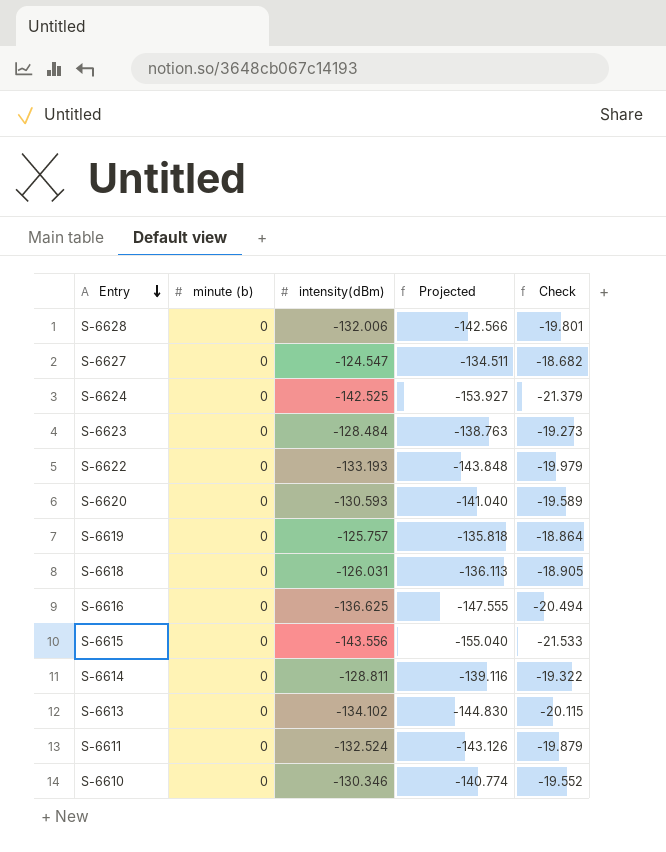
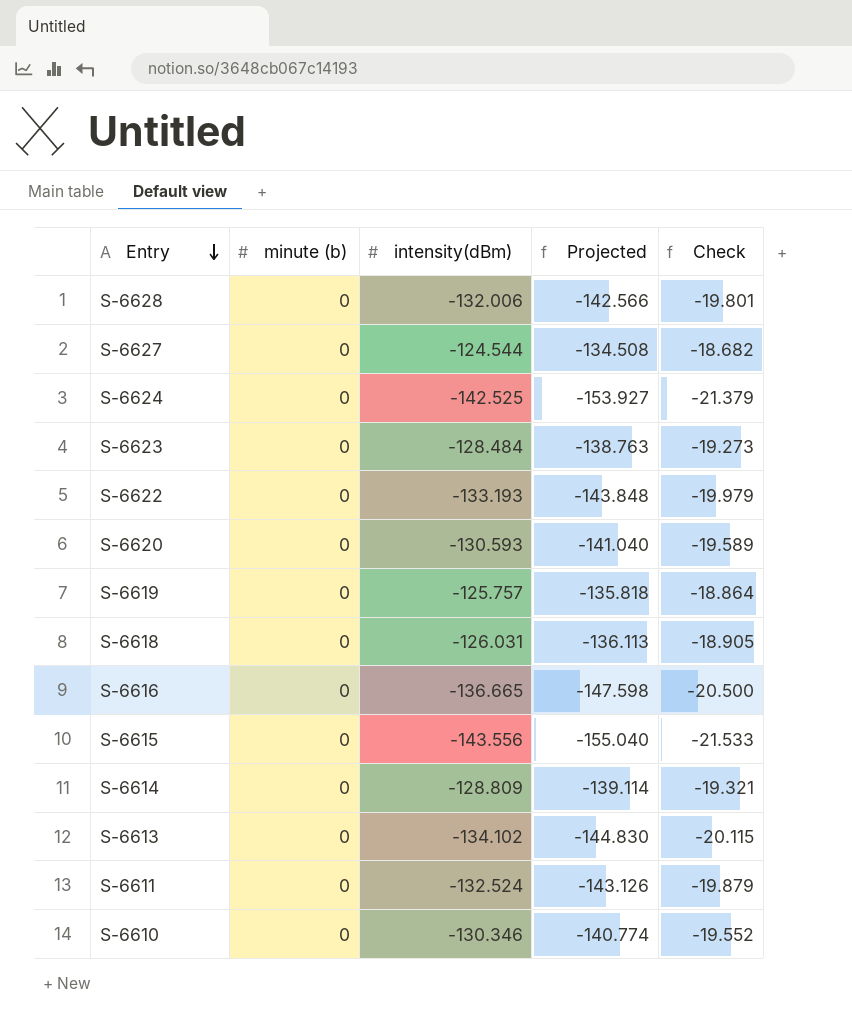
S-6627 | intensity(dBm): -124.547 -> -124.544
S-6627 | Projected: -134.511 -> -134.508
S-6616 | intensity(dBm): -136.625 -> -136.665
S-6616 | Projected: -147.555 -> -147.598
S-6616 | Check: -20.494 -> -20.500
S-6614 | intensity(dBm): -128.811 -> -128.809
S-6614 | Projected: -139.116 -> -139.114
S-6614 | Check: -19.322 -> -19.321

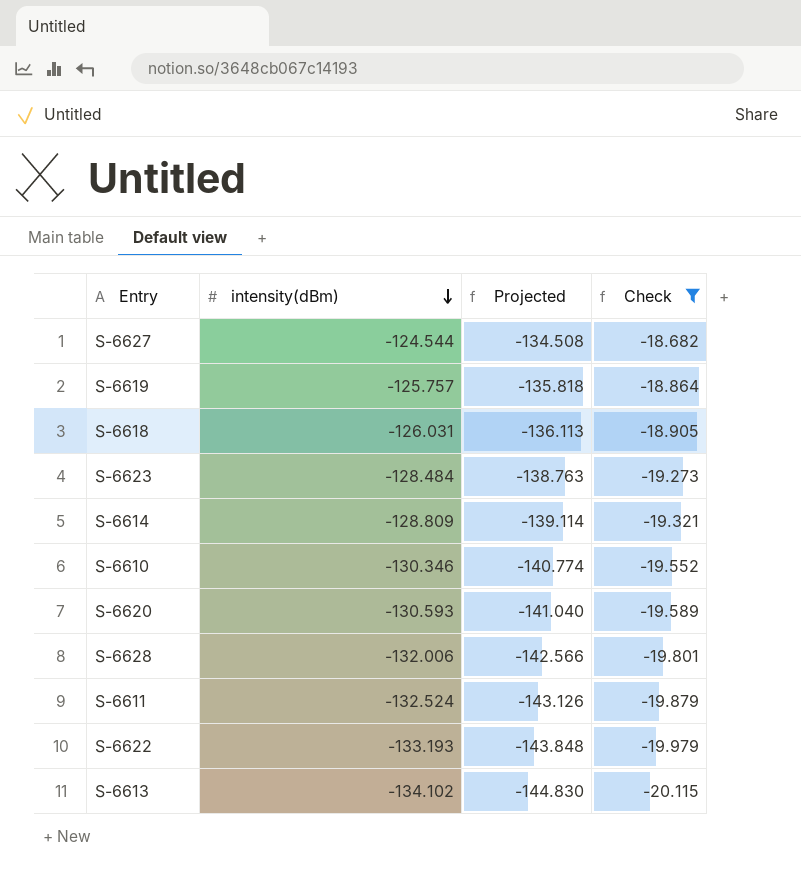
filter: none -> Check >= -20.115
row order: Entry descending -> intensity(dBm) descending
column minute (b) | position: 2 -> none

